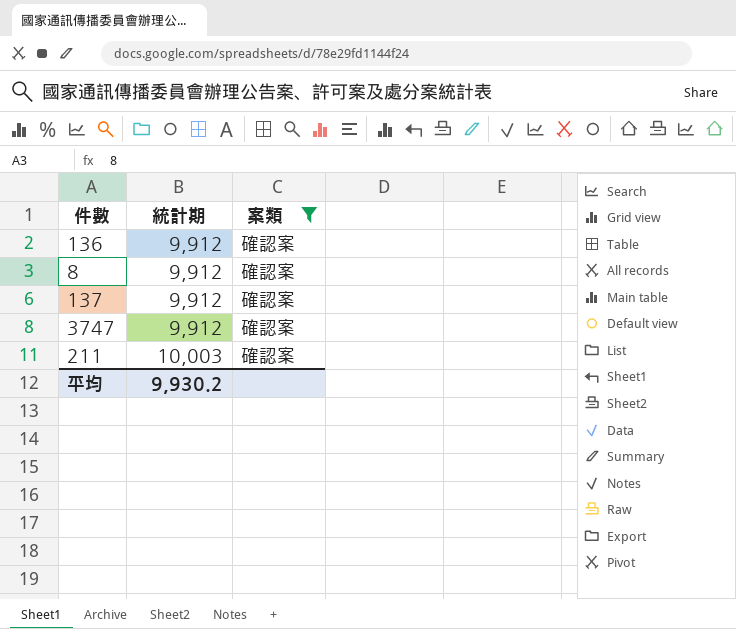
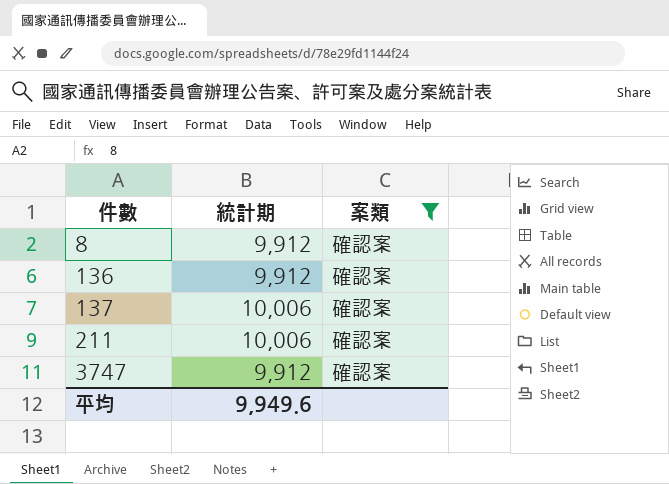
row order: 統計期 ascending -> 件數 ascending
137 | 統計期: 9,912 -> 10,006
211 | 統計期: 10,003 -> 10,006
平均 | 統計期: 9,930.2 -> 9,949.6

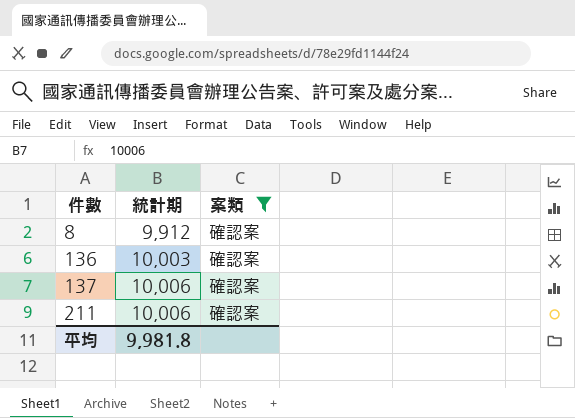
row 3747: 9,912 | 確認案 -> none
136 | 統計期: 9,912 -> 10,003
平均 | 統計期: 9,949.6 -> 9,981.8

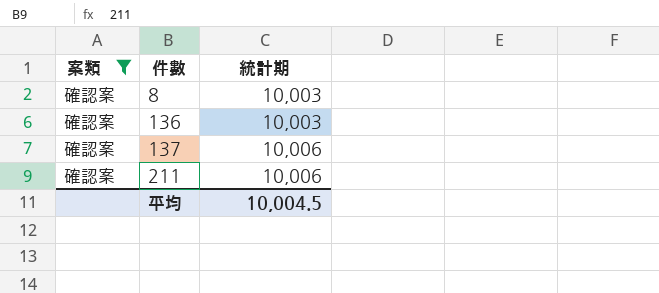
column 案類 | position: 3 -> 1
8 | 統計期: 9,912 -> 10,003
平均 | 統計期: 9,981.8 -> 10,004.5

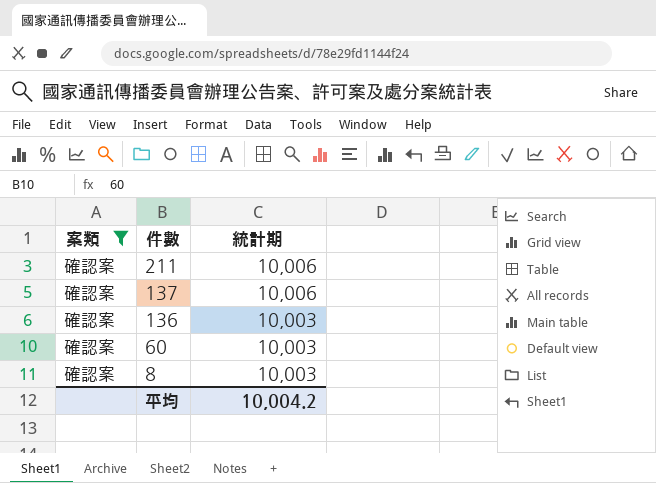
row order: 件數 ascending -> 件數 descending
row 60: none -> 確認案 | 10,003
平均 | 統計期: 10,004.5 -> 10,004.2

